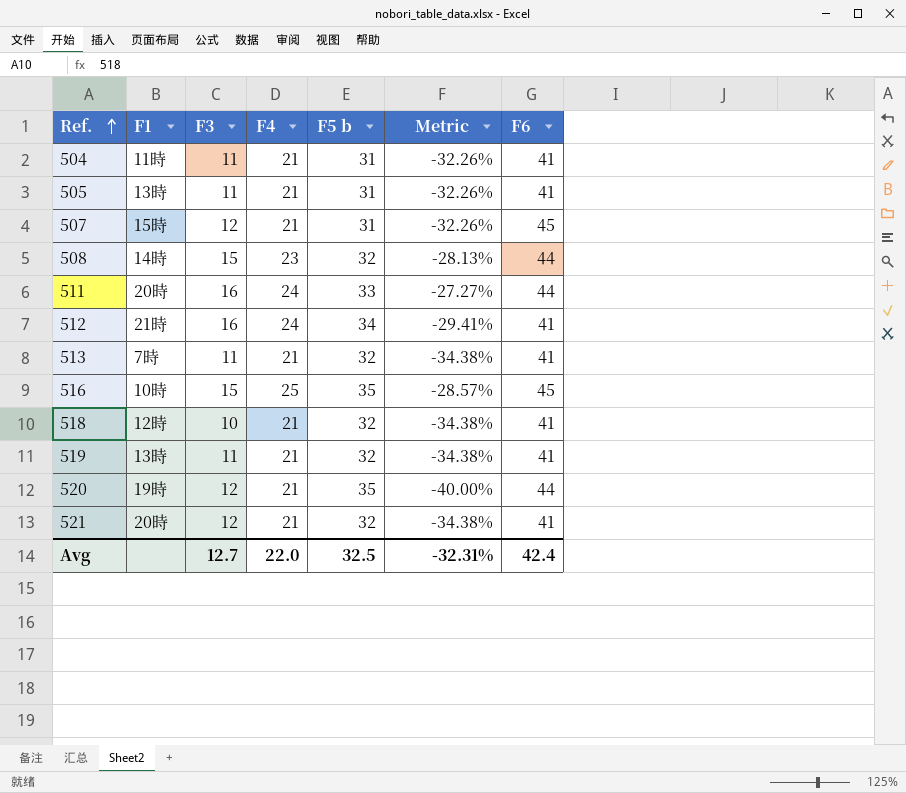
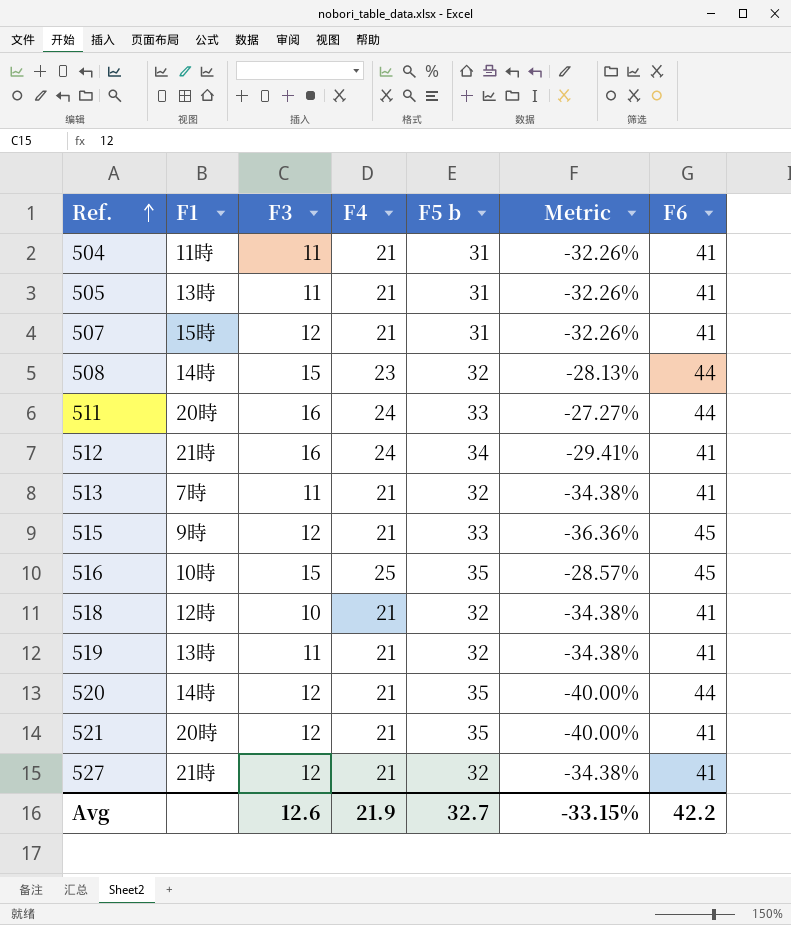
507 | F6: 45 -> 41
row 515: none -> 9時 | 12 | 21 | 33 | -36.36% | 45
520 | F1: 19時 -> 14時
521 | F5 b: 32 -> 35
521 | Metric: -34.38% -> -40.00%
row 527: none -> 21時 | 12 | 21 | 32 | -34.38% | 41
Avg | F3: 12.7 -> 12.6
Avg | F4: 22.0 -> 21.9
Avg | F5 b: 32.5 -> 32.7
Avg | Metric: -32.31% -> -33.15%
Avg | F6: 42.4 -> 42.2

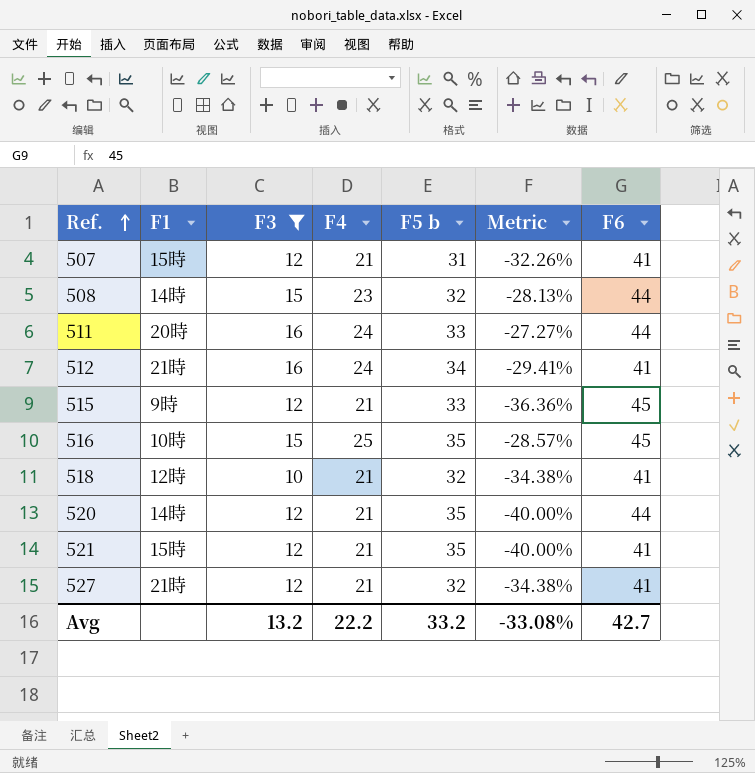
filter: none -> F3 != 11
521 | F1: 20時 -> 15時
Avg | F3: 12.6 -> 13.2
Avg | F4: 21.9 -> 22.2
Avg | F5 b: 32.7 -> 33.2
Avg | Metric: -33.15% -> -33.08%
Avg | F6: 42.2 -> 42.7

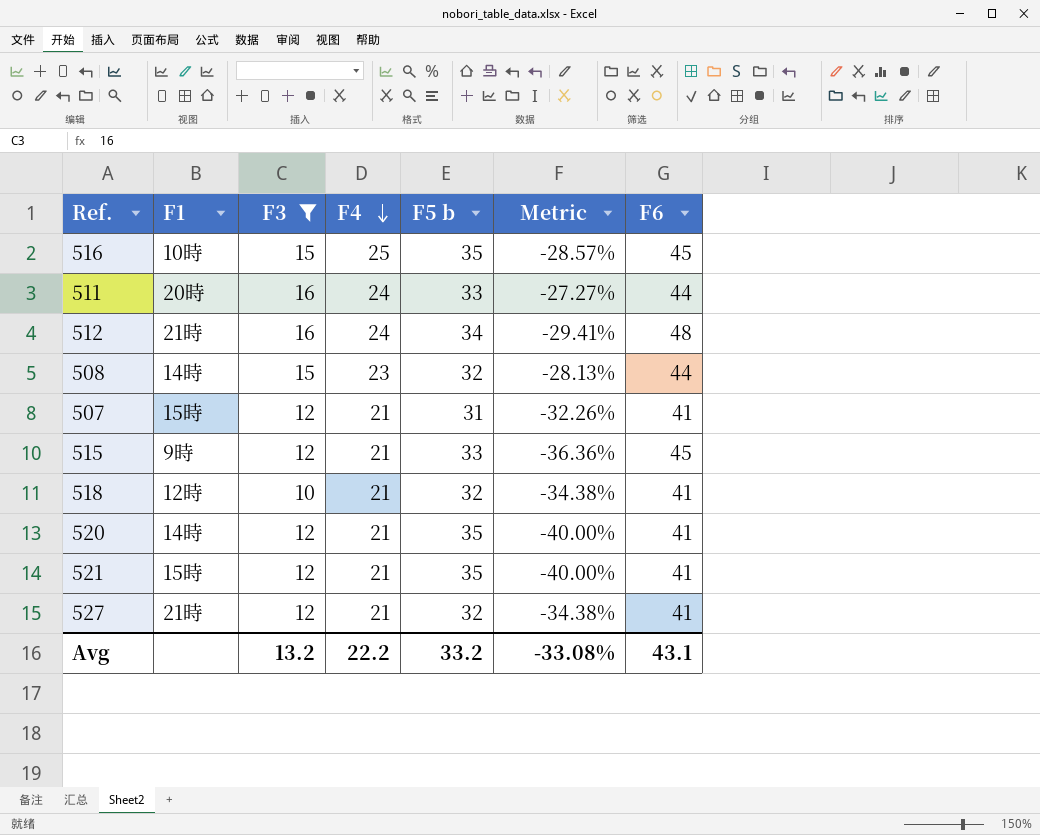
row order: Ref. ascending -> F4 descending
512 | F6: 41 -> 48
520 | F6: 44 -> 41
Avg | F6: 42.7 -> 43.1

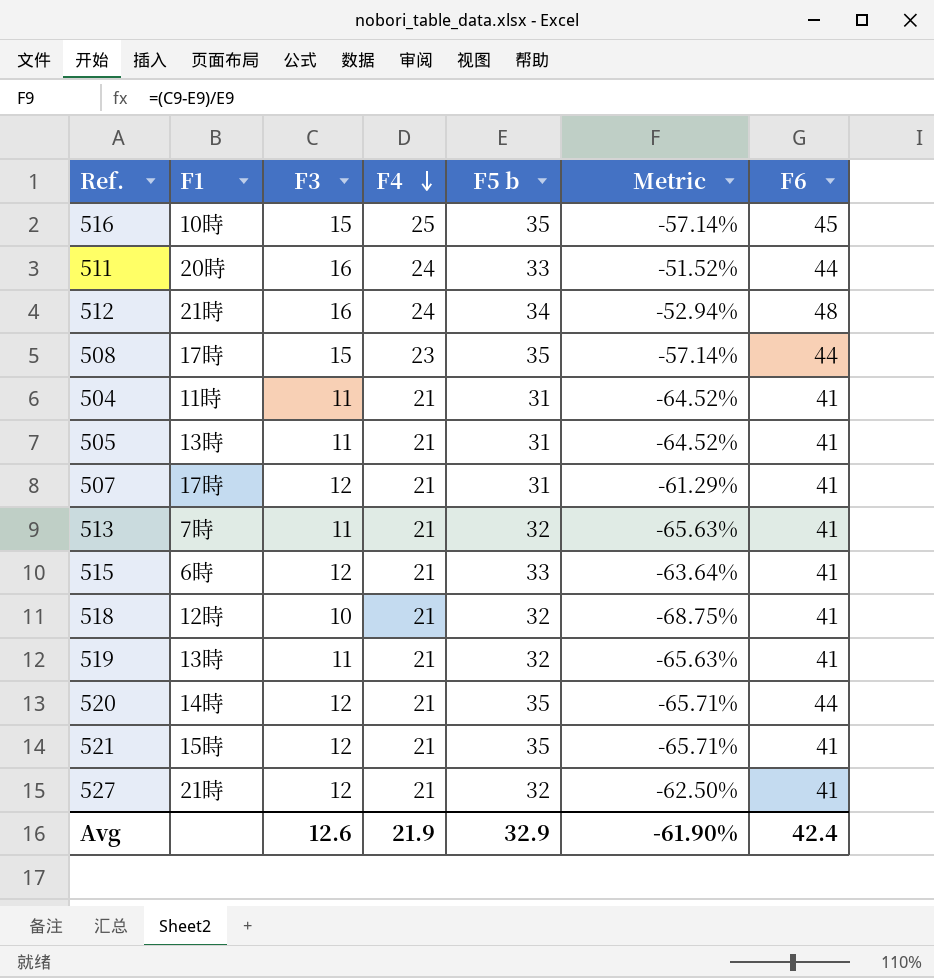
filter: F3 != 11 -> none
column Metric | formula: ([F4] - [F5 b]) / [F5 b] -> ([F3] - [F5 b]) / [F5 b]
508 | F1: 14時 -> 17時
508 | F5 b: 32 -> 35
507 | F1: 15時 -> 17時
515 | F1: 9時 -> 6時
515 | F6: 45 -> 41
520 | F6: 41 -> 44
Avg | F3: 13.2 -> 12.6
Avg | F4: 22.2 -> 21.9
Avg | F5 b: 33.2 -> 32.9
Avg | Metric: -33.08% -> -61.90%
Avg | F6: 43.1 -> 42.4

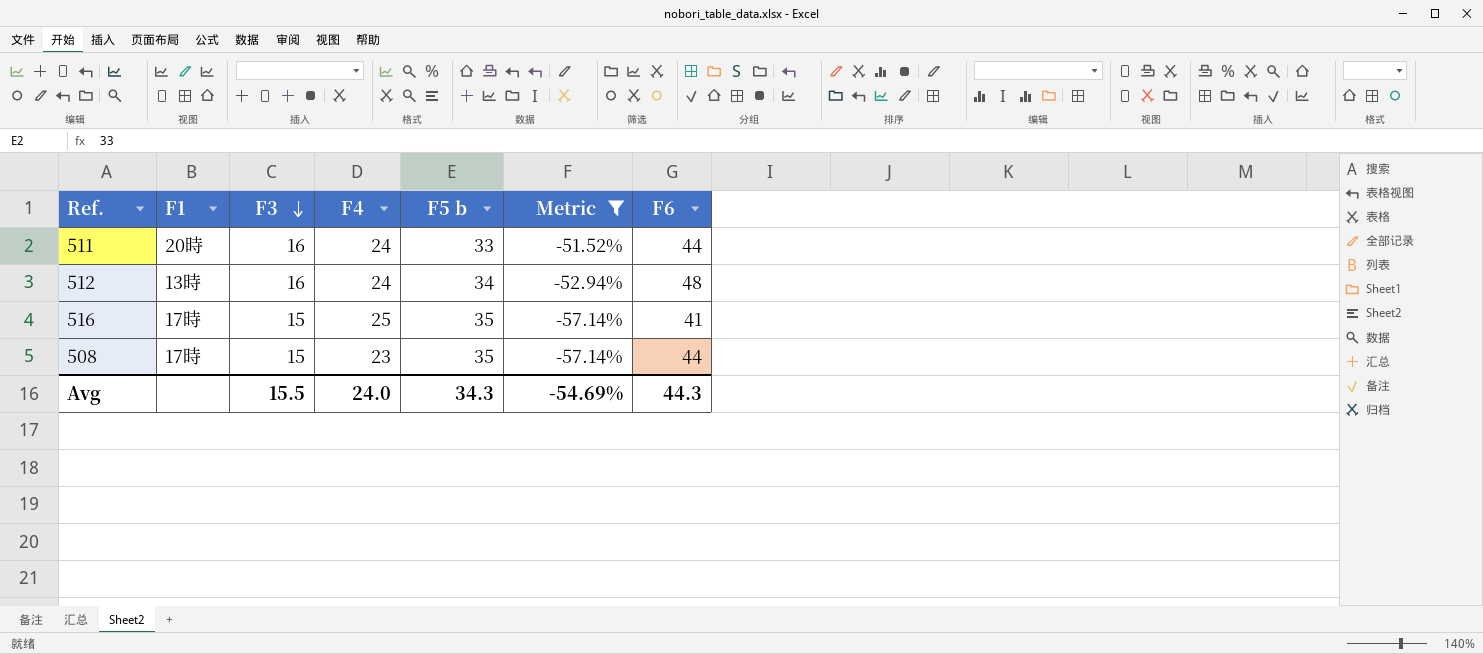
filter: none -> Metric >= -57.14%
row order: F4 descending -> F3 descending
512 | F1: 21時 -> 13時
516 | F1: 10時 -> 17時
516 | F6: 45 -> 41
Avg | F3: 12.6 -> 15.5
Avg | F4: 21.9 -> 24.0
Avg | F5 b: 32.9 -> 34.3
Avg | Metric: -61.90% -> -54.69%
Avg | F6: 42.4 -> 44.3

